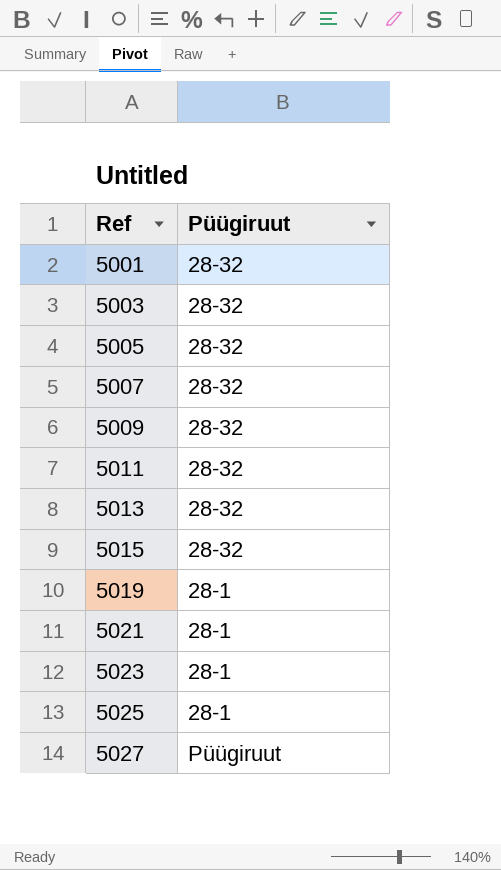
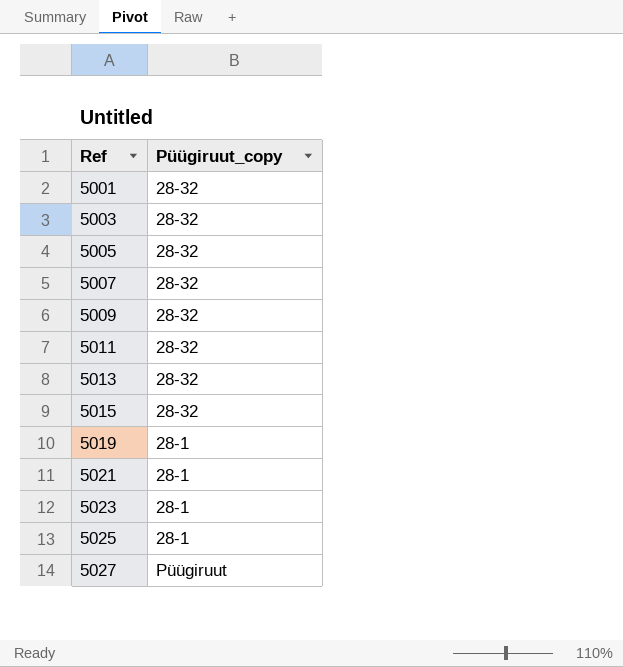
column name: Püügiruut -> Püügiruut_copy

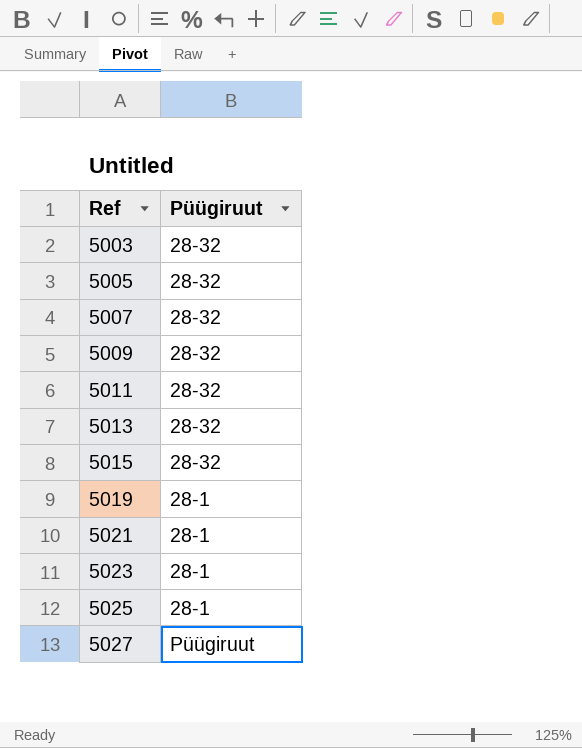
column name: Püügiruut_copy -> Püügiruut
row 5001: 28-32 -> none

